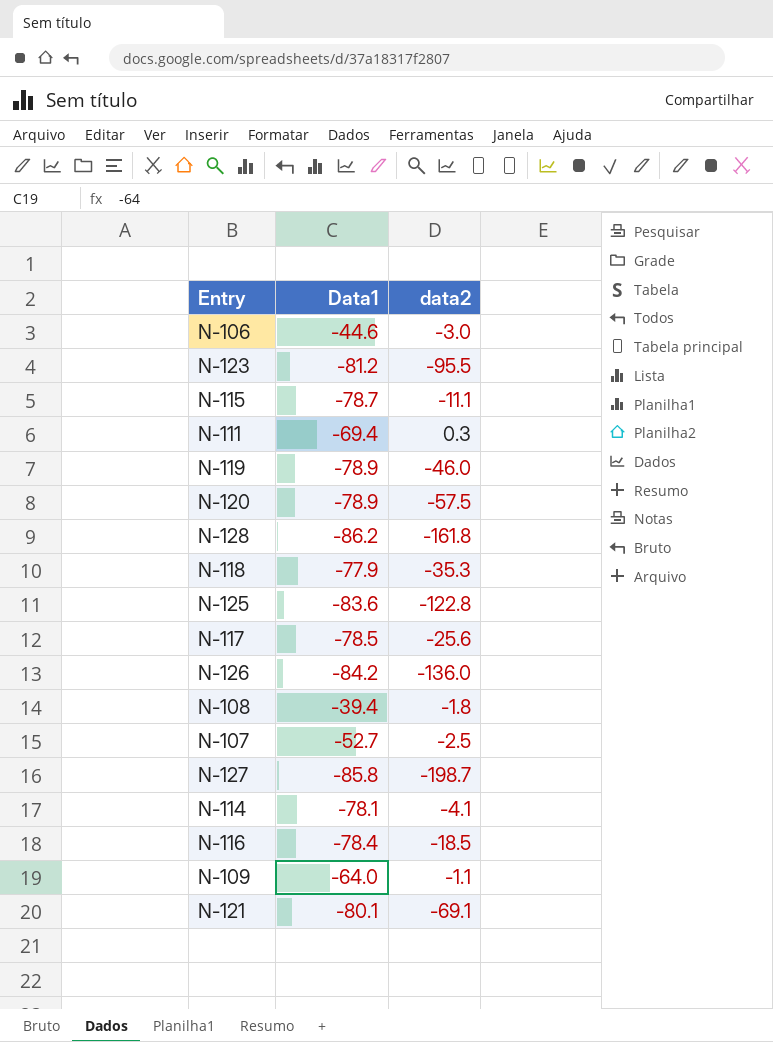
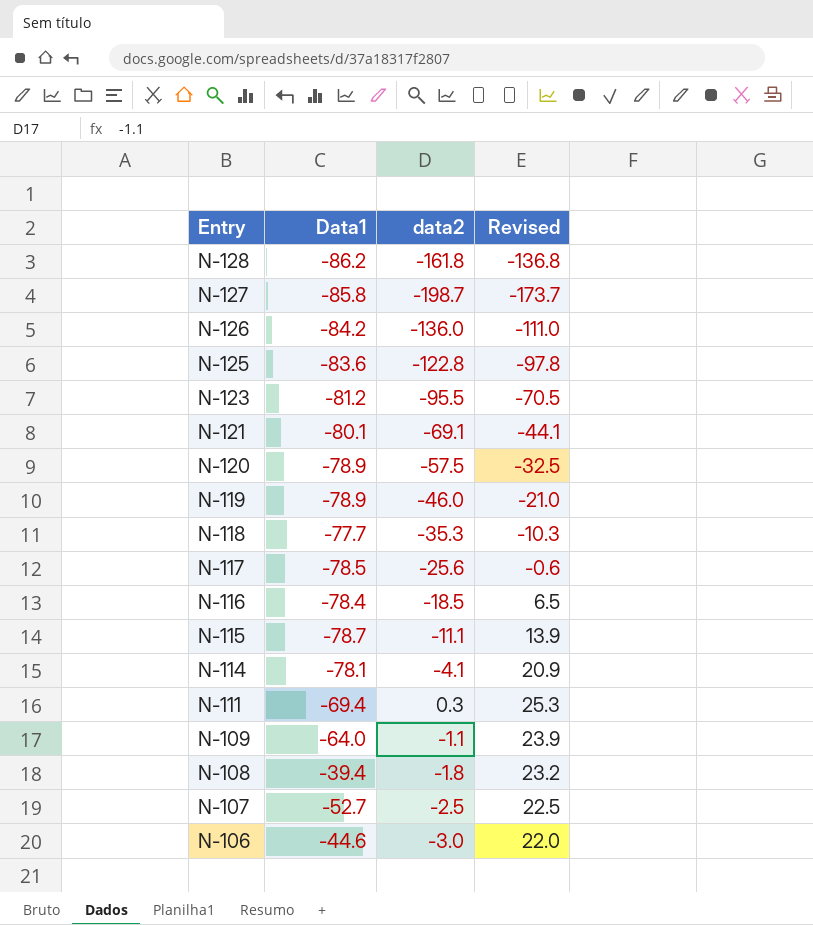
row order: none -> Entry descending
column Revised | formula: none -> [data2] + 25
N-118 | Data1: -77.9 -> -77.7

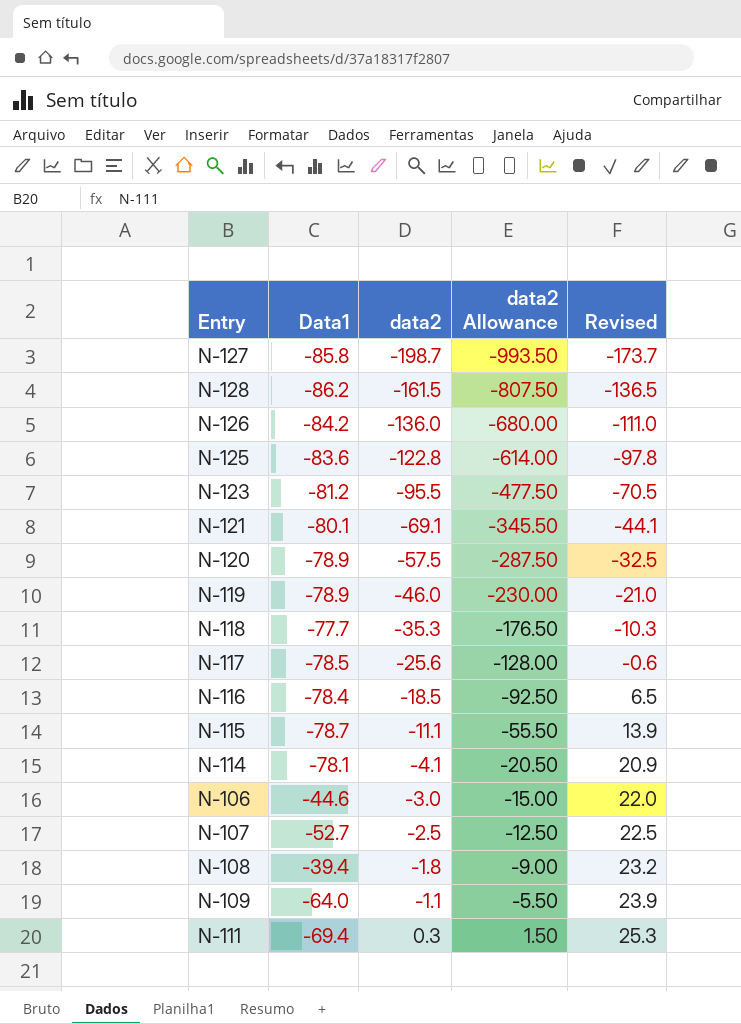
row order: Entry descending -> data2 ascending
column data2 Allowance | formula: none -> [data2] * 5
N-128 | data2: -161.8 -> -161.5
N-128 | Revised: -136.8 -> -136.5

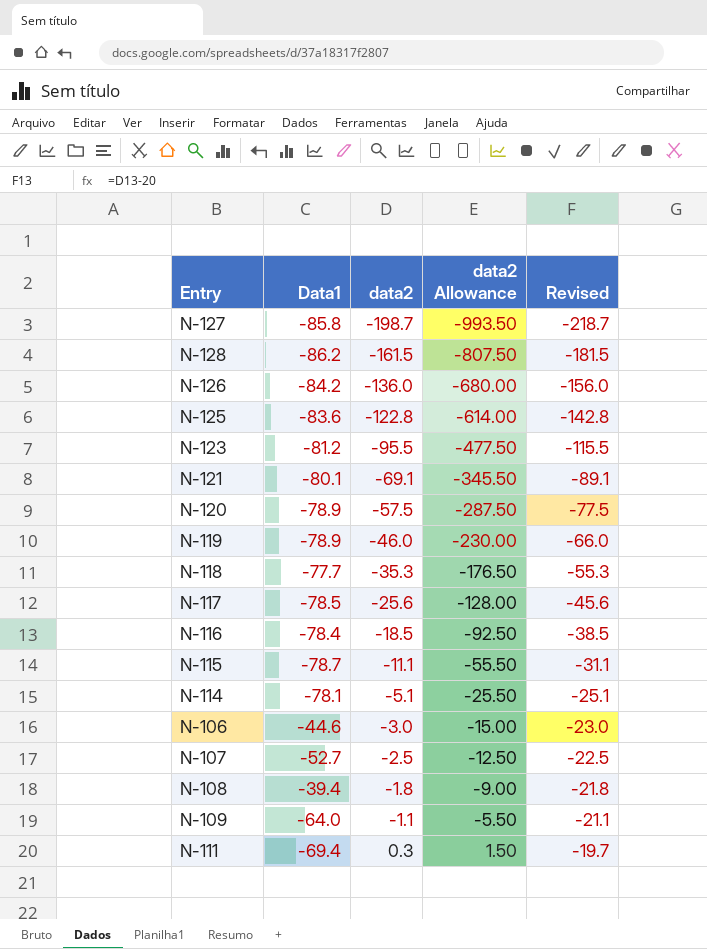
column Revised | formula: [data2] + 25 -> [data2] - 20
N-114 | data2: -4.1 -> -5.1
N-114 | data2 Allowance: -20.50 -> -25.50

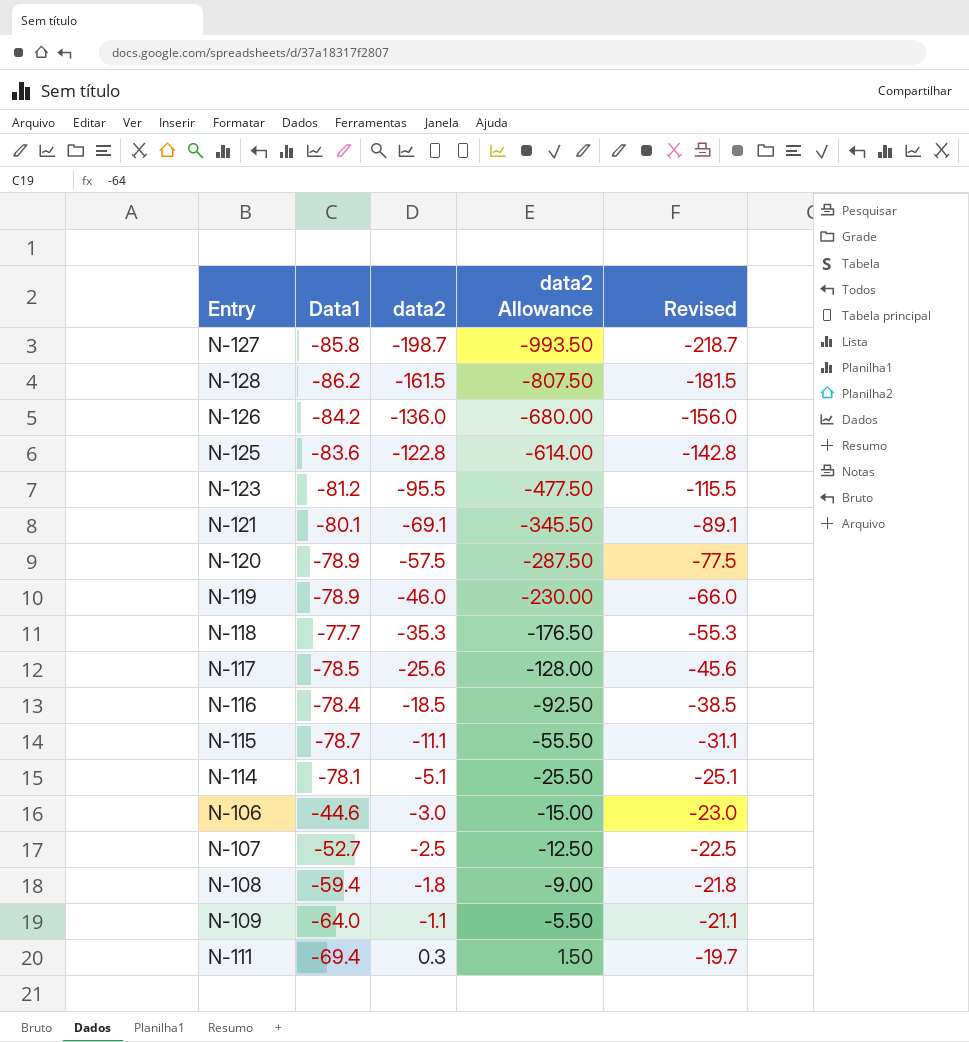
N-108 | Data1: -39.4 -> -59.4

